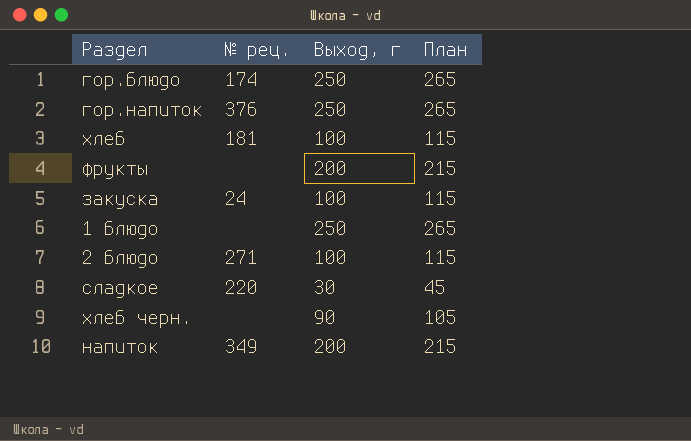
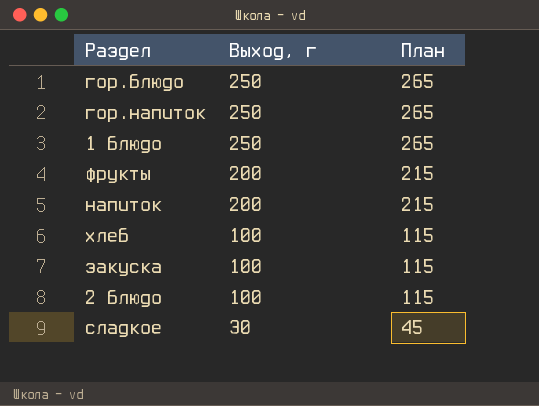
row order: none -> Выход, г descending
column № рец. | position: 2 -> none
row хлеб черн.: none | 90 | 105 -> none

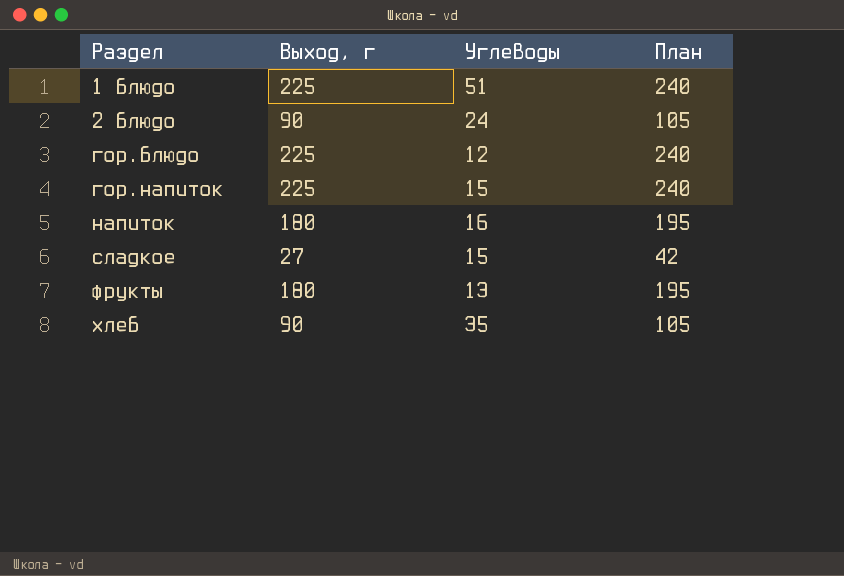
row order: Выход, г descending -> Раздел ascending
column Углеводы | position: none -> 3
row закуска: 100 | 115 -> none
1 блюдо | Выход, г: 250 -> 225
1 блюдо | План: 265 -> 240
2 блюдо | Выход, г: 100 -> 90
2 блюдо | План: 115 -> 105
гор.блюдо | Выход, г: 250 -> 225
гор.блюдо | План: 265 -> 240
гор.напиток | Выход, г: 250 -> 225
гор.напиток | План: 265 -> 240
напиток | Выход, г: 200 -> 180
напиток | План: 215 -> 195
сладкое | Выход, г: 30 -> 27
сладкое | План: 45 -> 42
фрукты | Выход, г: 200 -> 180
фрукты | План: 215 -> 195
хлеб | Выход, г: 100 -> 90
хлеб | План: 115 -> 105

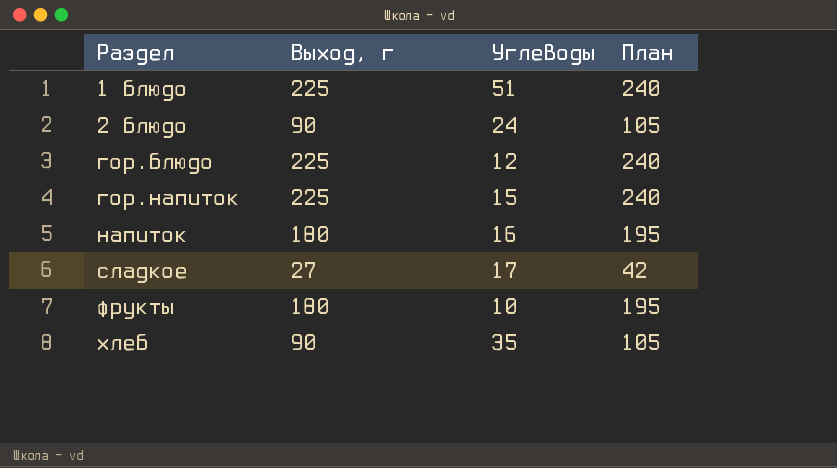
сладкое | Углеводы: 15 -> 17
фрукты | Углеводы: 13 -> 10

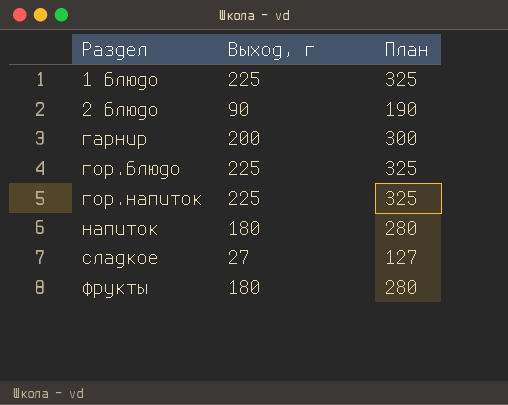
column Углеводы | position: 3 -> none
column План | formula: [Выход, г] + 15 -> [Выход, г] + 100
row хлеб: 90 | 35 | 105 -> none
row гарнир: none -> 200 | 300

